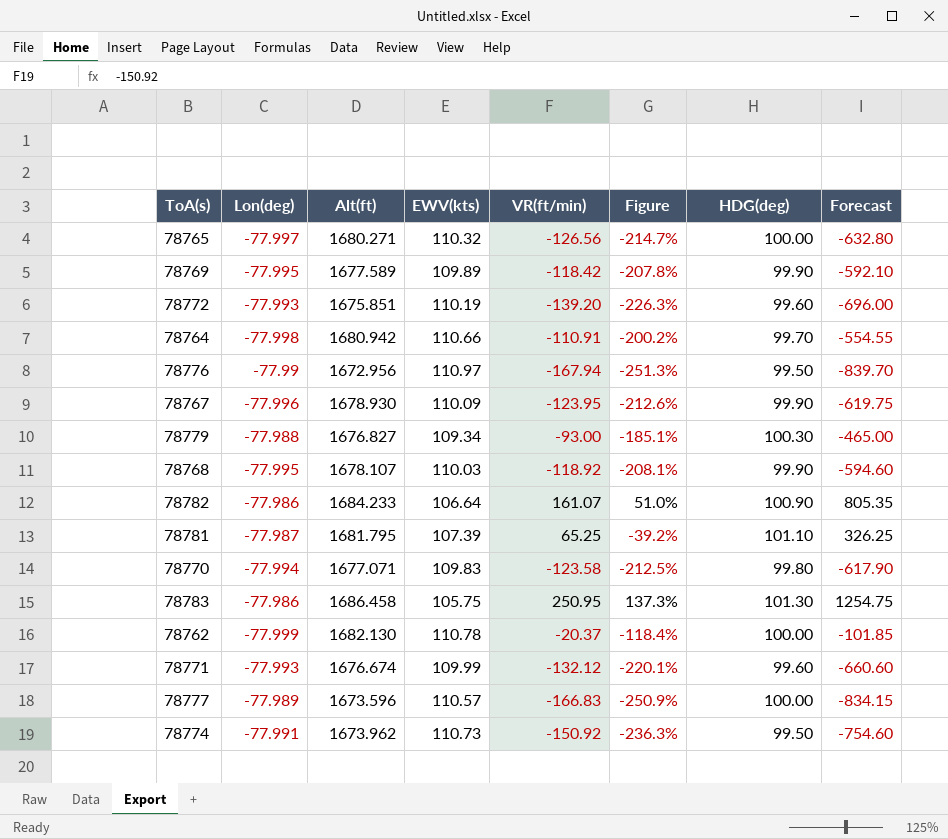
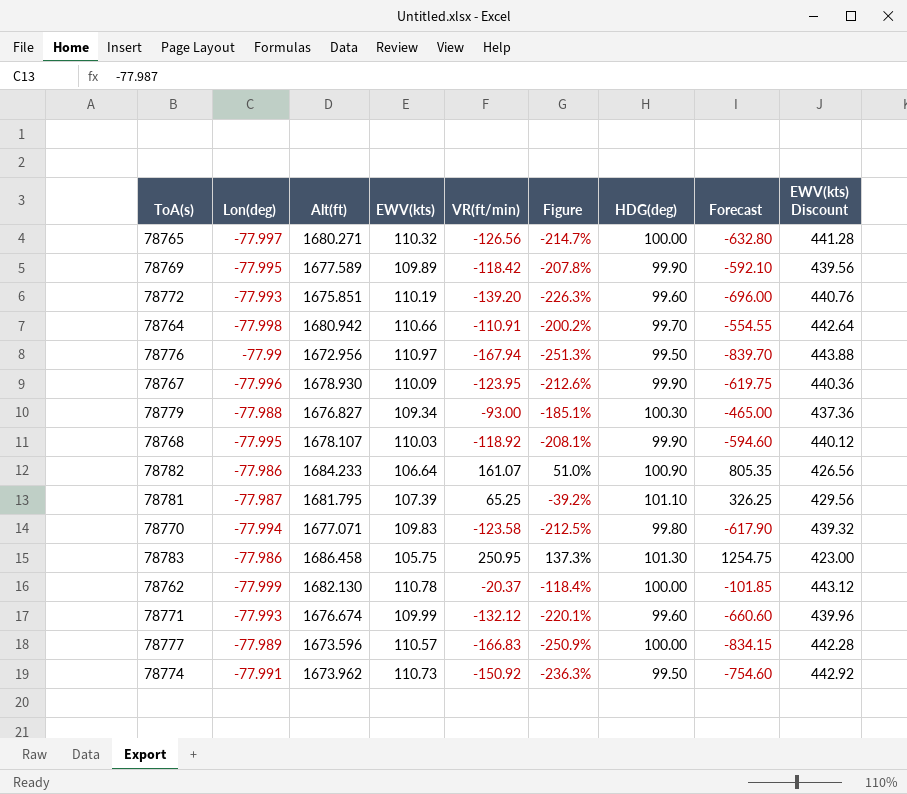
column EWV(kts) Discount | formula: none -> [EWV(kts)] * 4

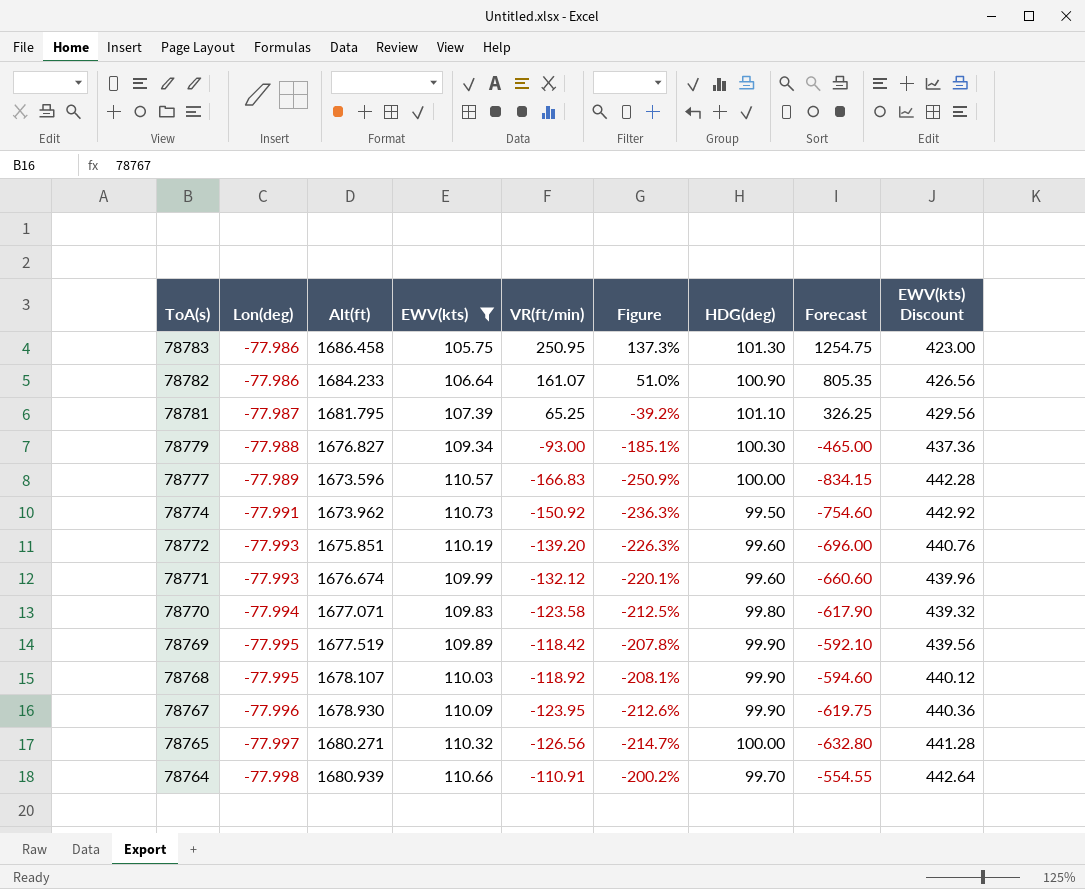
filter: none -> EWV(kts) <= 110.73
row order: none -> ToA(s) descending
78769 | Alt(ft): 1677.589 -> 1677.519
78764 | Alt(ft): 1680.942 -> 1680.939

